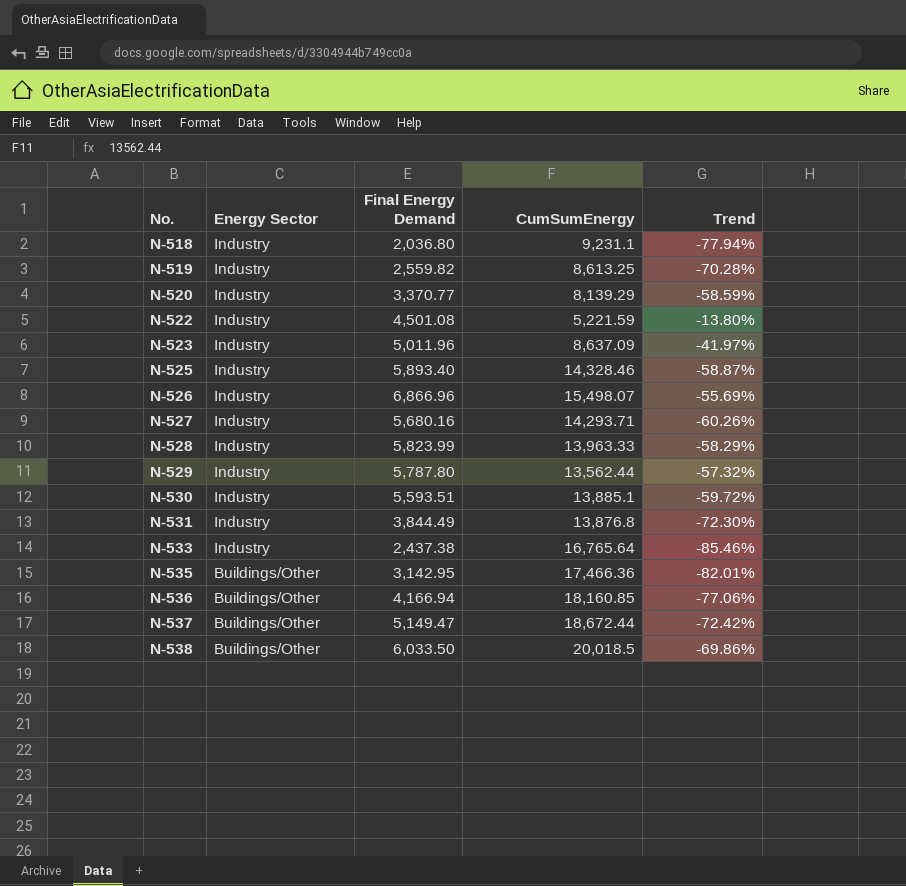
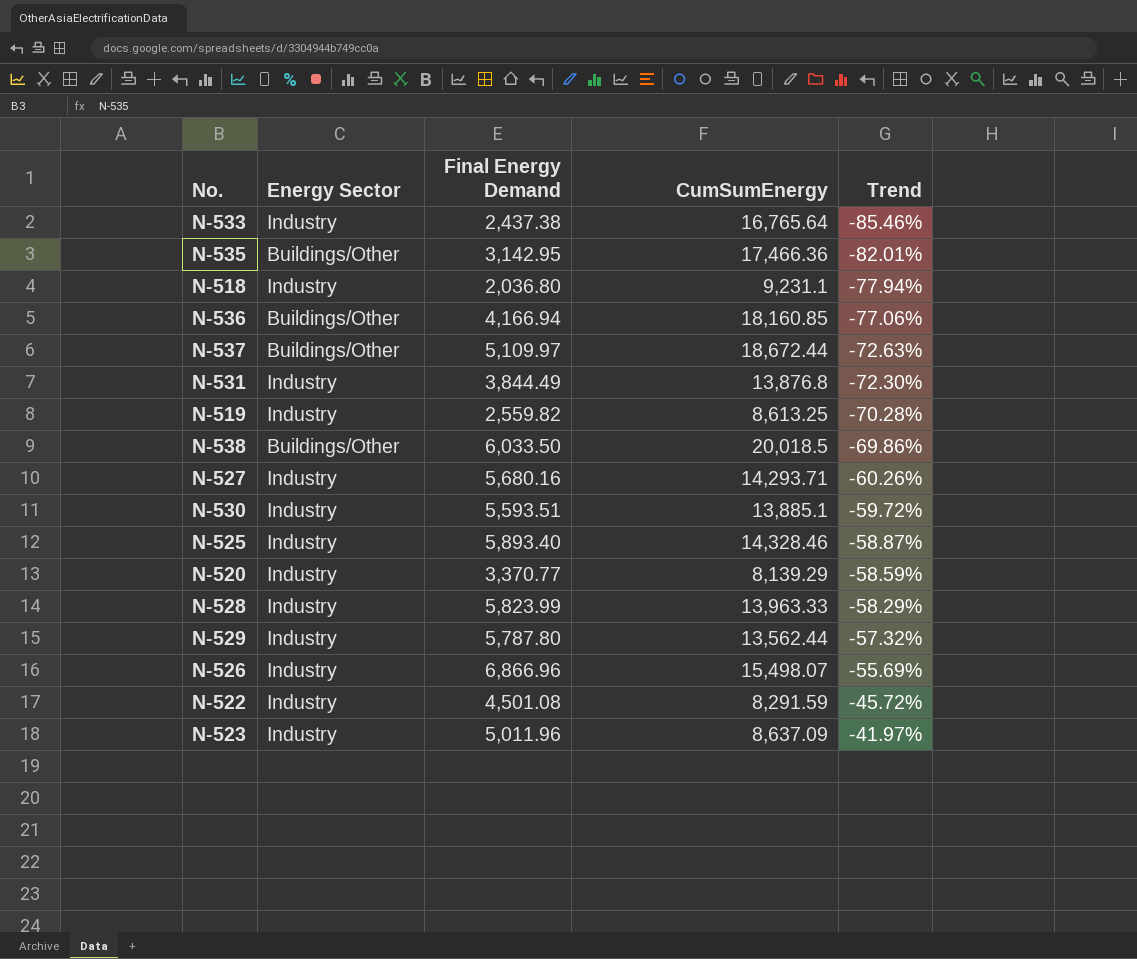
row order: No. ascending -> Trend ascending
N-537 | Final Energy Demand: 5,149.47 -> 5,109.97
N-537 | Trend: -72.42% -> -72.63%
N-522 | CumSumEnergy: 5,221.59 -> 8,291.59
N-522 | Trend: -13.80% -> -45.72%

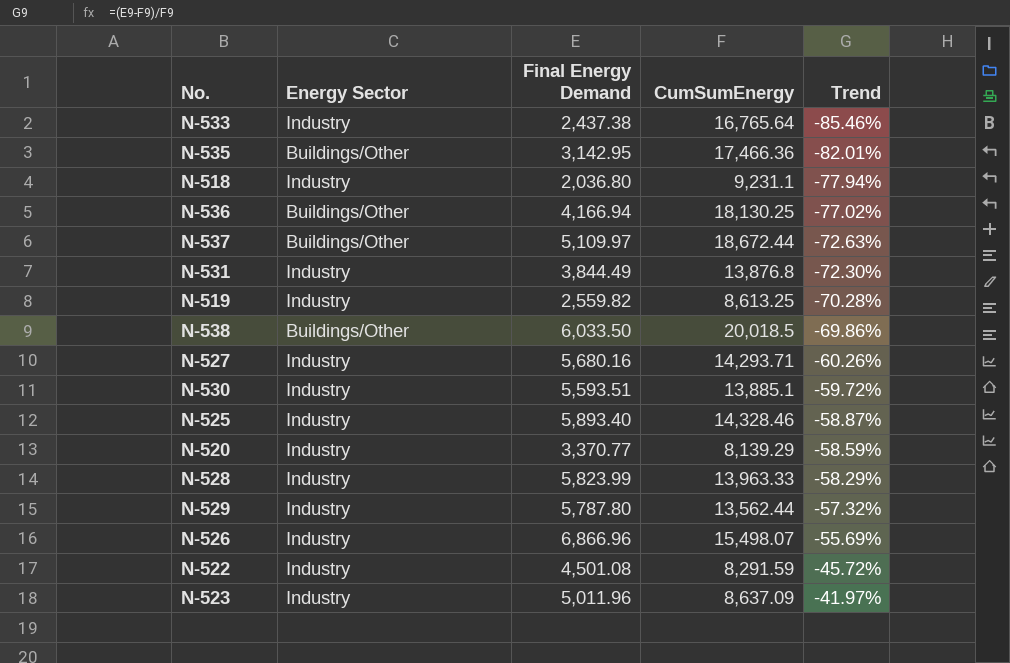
N-536 | CumSumEnergy: 18,160.85 -> 18,130.25
N-536 | Trend: -77.06% -> -77.02%

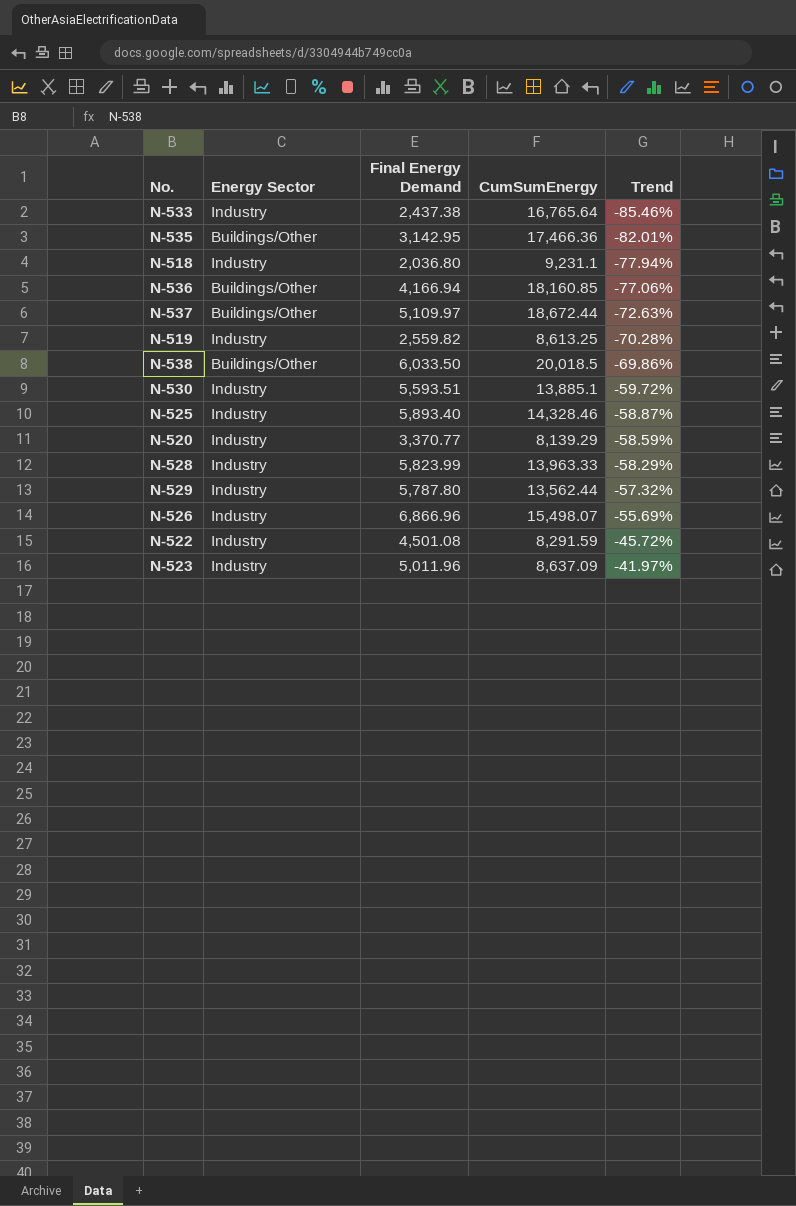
row N-531: Industry | 3,844.49 | 13,876.8 | -72.30% -> none
row N-527: Industry | 5,680.16 | 14,293.71 | -60.26% -> none
N-536 | CumSumEnergy: 18,130.25 -> 18,160.85
N-536 | Trend: -77.02% -> -77.06%

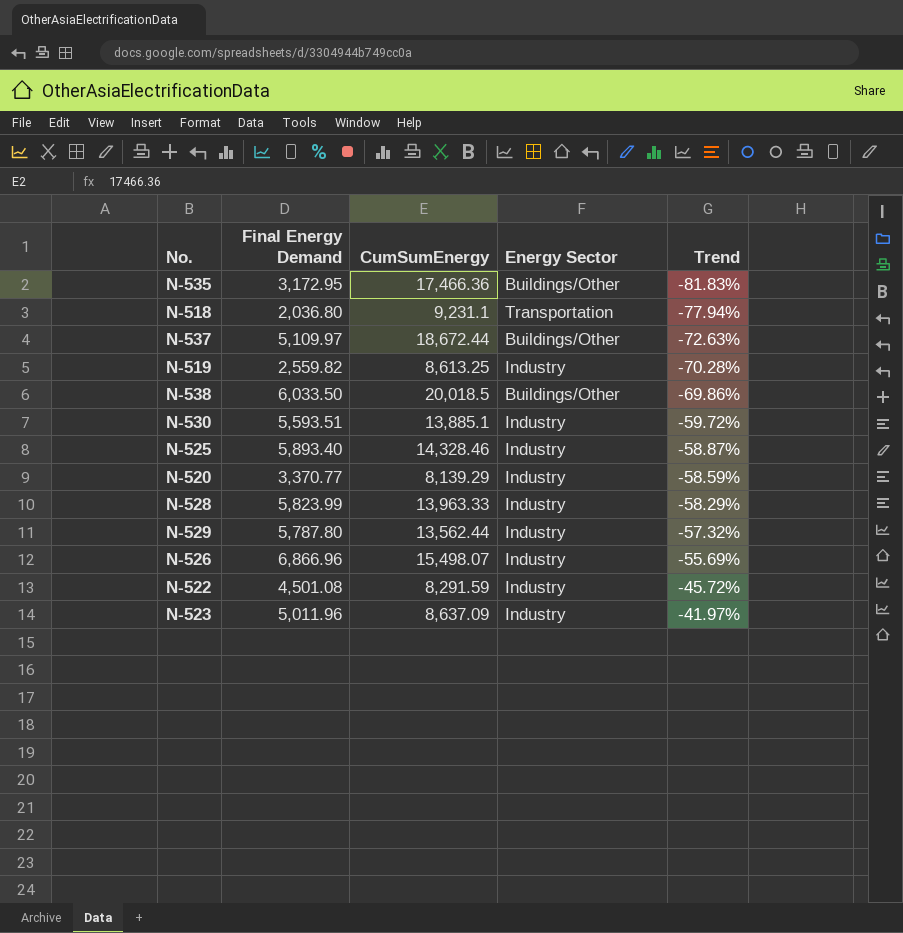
column Energy Sector | position: 2 -> 4
row N-533: Industry | 2,437.38 | 16,765.64 | -85.46% -> none
row N-536: Buildings/Other | 4,166.94 | 18,160.85 | -77.06% -> none
N-535 | Final Energy Demand: 3,142.95 -> 3,172.95
N-535 | Trend: -82.01% -> -81.83%
N-518 | Energy Sector: Industry -> Transportation

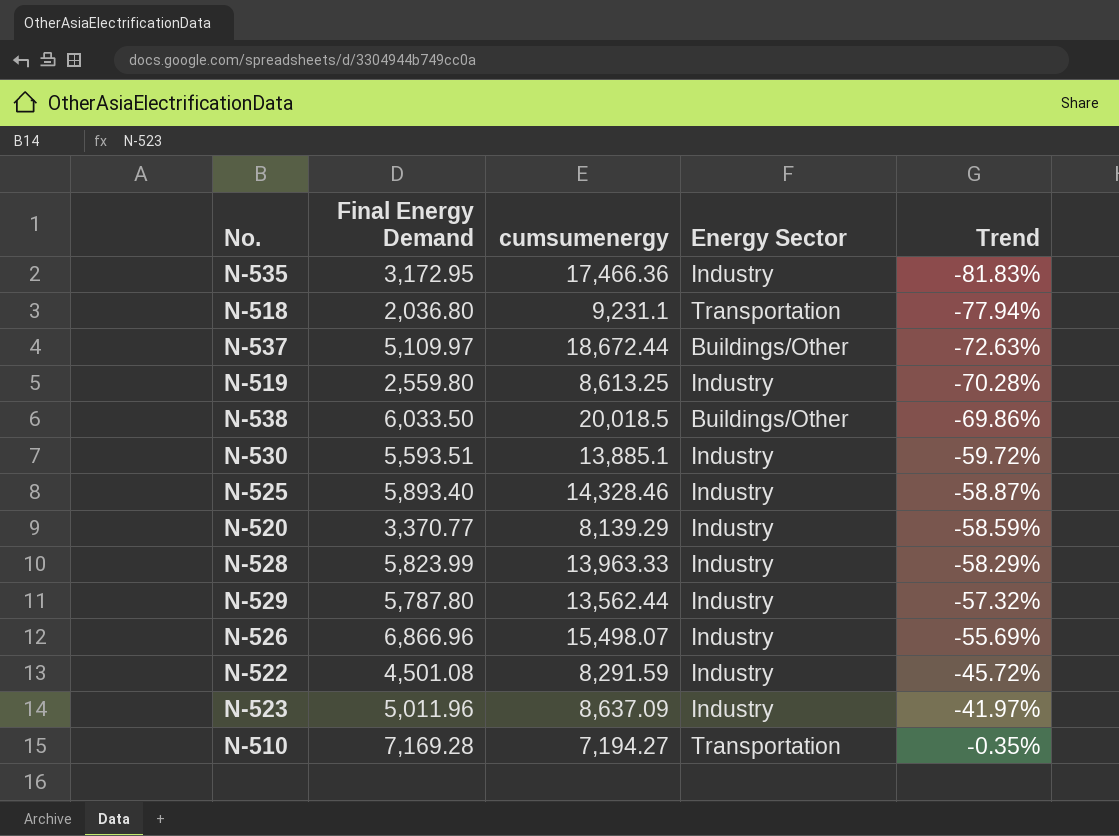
column name: CumSumEnergy -> cumsumenergy
N-535 | Energy Sector: Buildings/Other -> Industry
N-519 | Final Energy Demand: 2,559.82 -> 2,559.80
row N-510: none -> 7,169.28 | 7,194.27 | Transportation | -0.35%

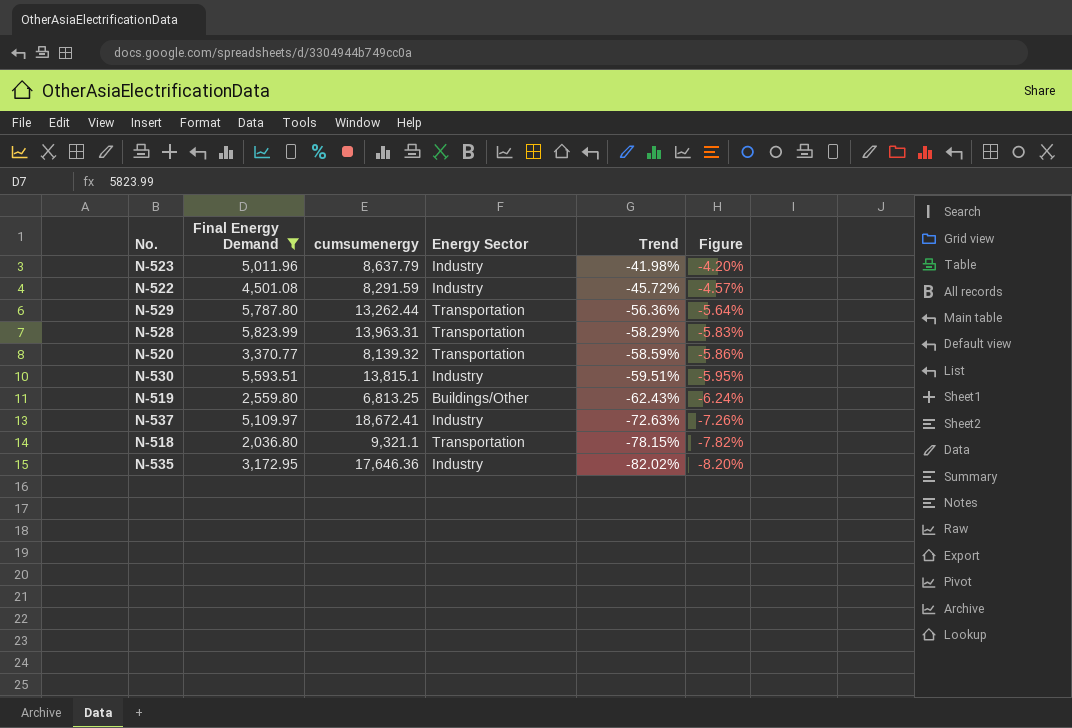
filter: none -> Final Energy Demand <= 5,823.99
row order: Trend ascending -> Trend descending
column Figure | formula: none -> [Trend] * 0.1
N-523 | cumsumenergy: 8,637.09 -> 8,637.79
N-523 | Trend: -41.97% -> -41.98%
N-529 | cumsumenergy: 13,562.44 -> 13,262.44
N-529 | Energy Sector: Industry -> Transportation
N-529 | Trend: -57.32% -> -56.36%
N-528 | cumsumenergy: 13,963.33 -> 13,963.31
N-528 | Energy Sector: Industry -> Transportation
N-520 | cumsumenergy: 8,139.29 -> 8,139.32
N-520 | Energy Sector: Industry -> Transportation
N-530 | cumsumenergy: 13,885.1 -> 13,815.1
N-530 | Trend: -59.72% -> -59.51%
N-519 | cumsumenergy: 8,613.25 -> 6,813.25
N-519 | Energy Sector: Industry -> Buildings/Other
N-519 | Trend: -70.28% -> -62.43%
N-537 | cumsumenergy: 18,672.44 -> 18,672.41
N-537 | Energy Sector: Buildings/Other -> Industry
N-518 | cumsumenergy: 9,231.1 -> 9,321.1
N-518 | Trend: -77.94% -> -78.15%
N-535 | cumsumenergy: 17,466.36 -> 17,646.36
N-535 | Trend: -81.83% -> -82.02%

